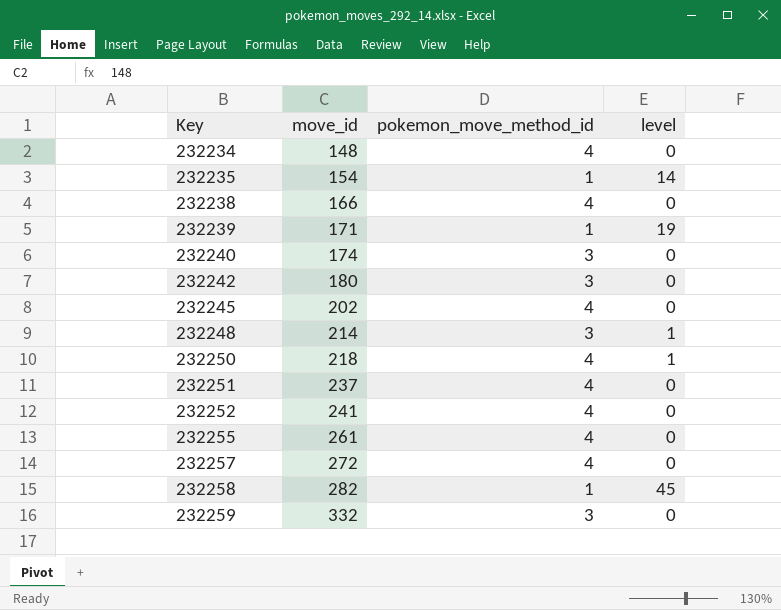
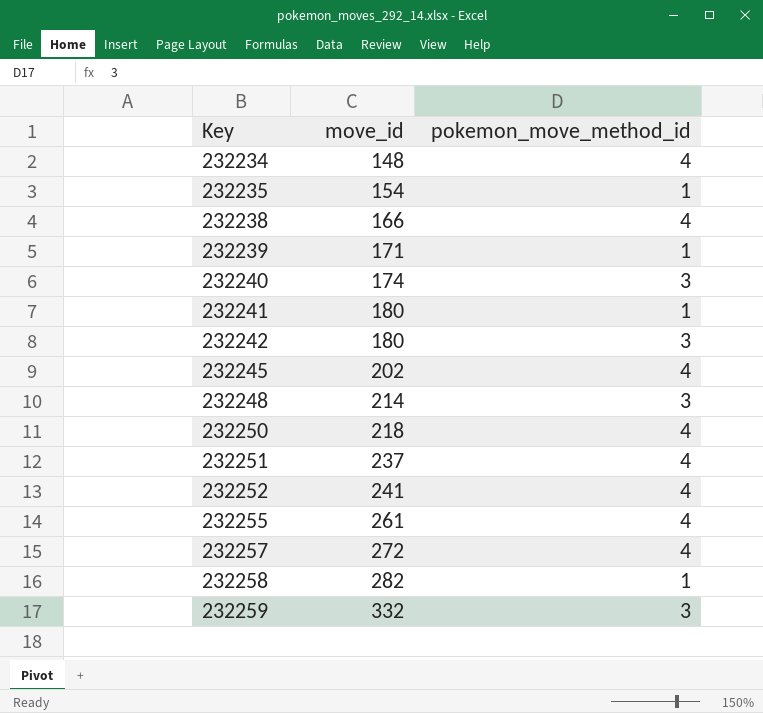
column level | position: 4 -> none
row 232241: none -> 180 | 1

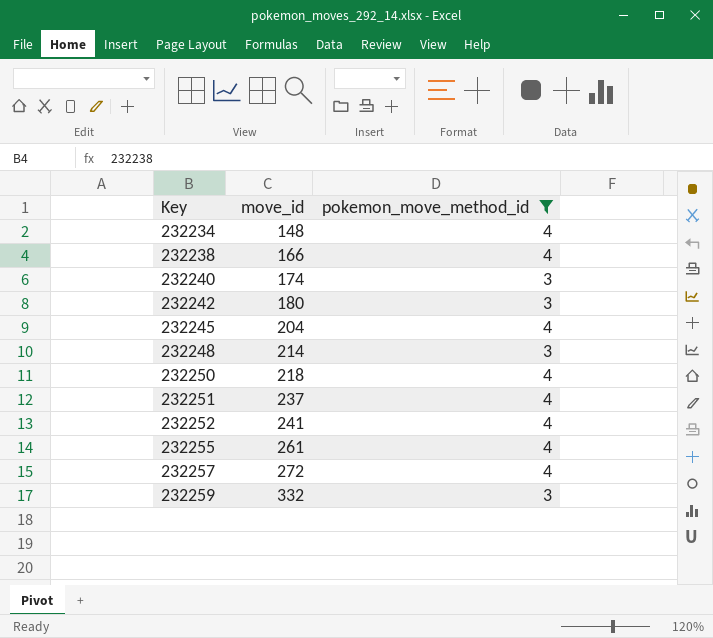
filter: none -> pokemon_move_method_id != 1
232245 | move_id: 202 -> 204

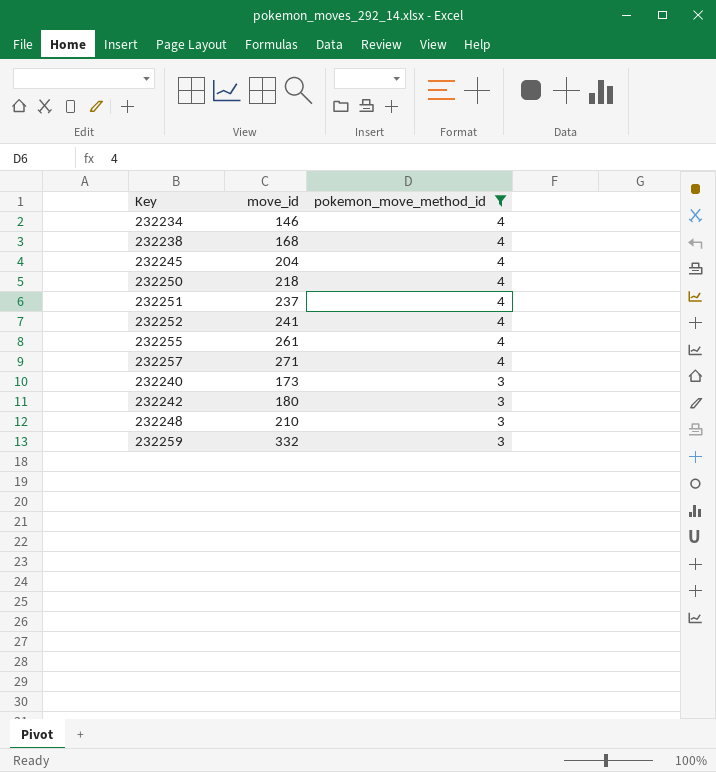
row order: Key ascending -> pokemon_move_method_id descending
232234 | move_id: 148 -> 146
232238 | move_id: 166 -> 168
232257 | move_id: 272 -> 271
232240 | move_id: 174 -> 173
232248 | move_id: 214 -> 210

